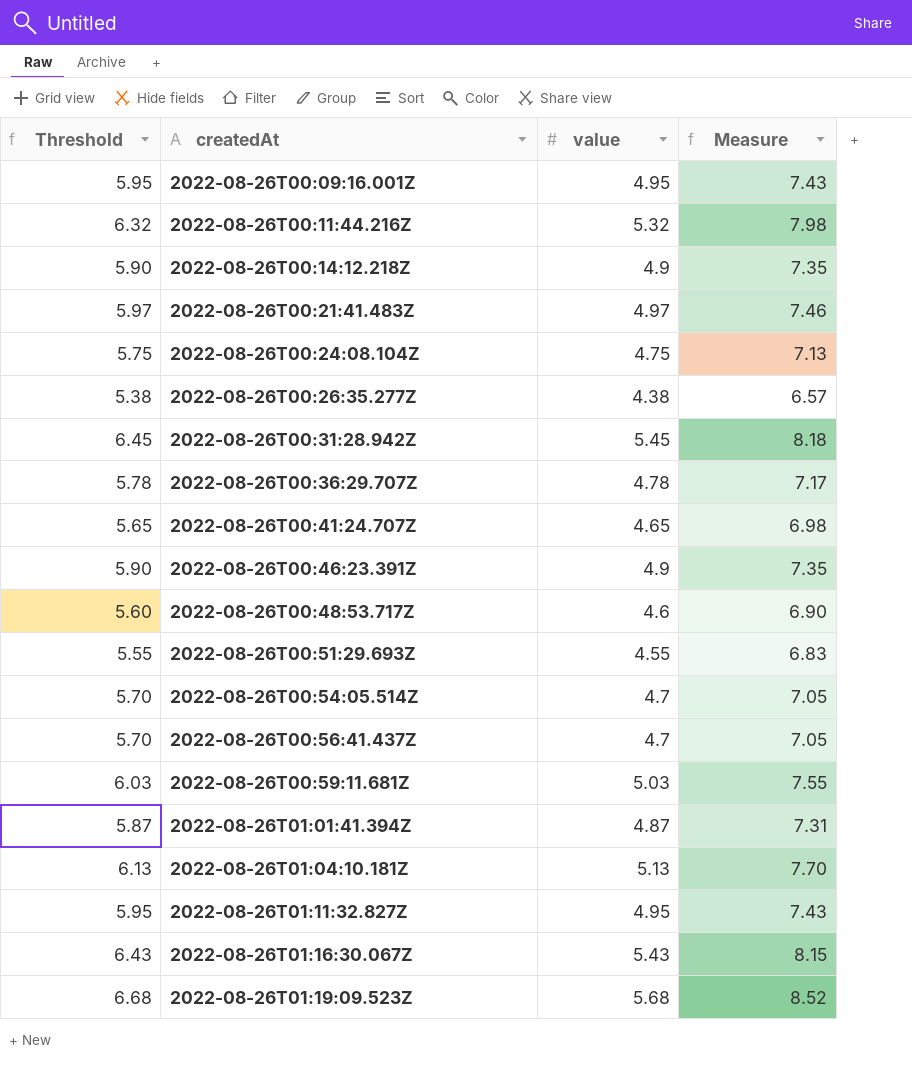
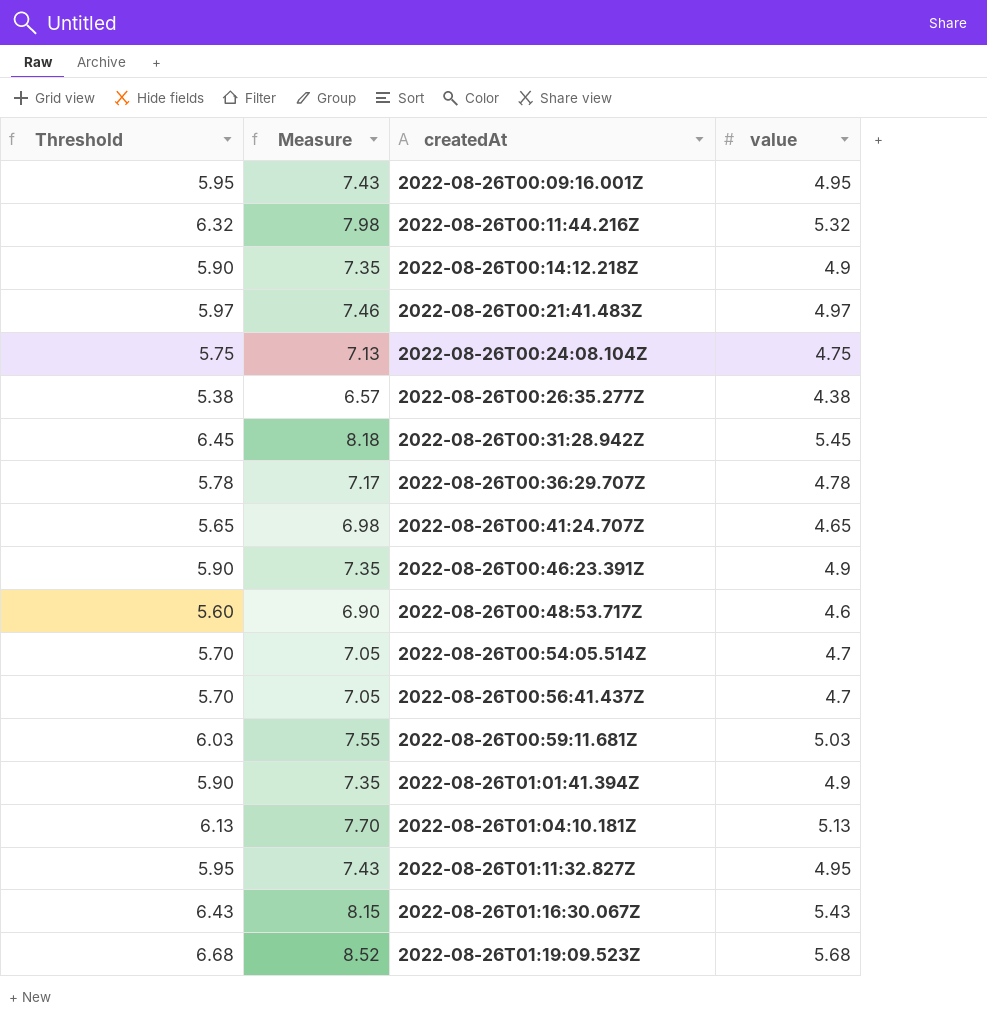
column Measure | position: 4 -> 2
row 2022-08-26T00:51:29.693Z: 5.55 | 4.55 | 6.83 -> none
2022-08-26T01:01:41.394Z | Threshold: 5.87 -> 5.90
2022-08-26T01:01:41.394Z | Measure: 7.31 -> 7.35
2022-08-26T01:01:41.394Z | value: 4.87 -> 4.9

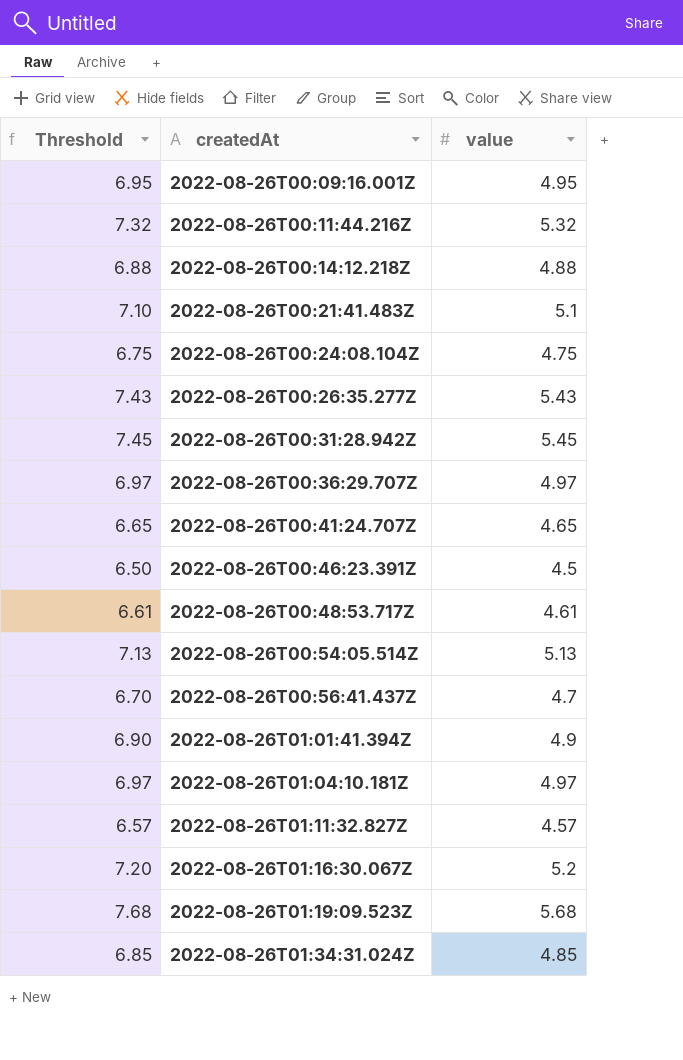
column Measure | formula: [value] * 1.5 -> none
column Threshold | formula: [value] + 1 -> [value] + 2
row 2022-08-26T00:59:11.681Z: 6.03 | 7.55 | 5.03 -> none
2022-08-26T00:14:12.218Z | value: 4.9 -> 4.88
2022-08-26T00:21:41.483Z | value: 4.97 -> 5.1
2022-08-26T00:26:35.277Z | value: 4.38 -> 5.43
2022-08-26T00:36:29.707Z | value: 4.78 -> 4.97
2022-08-26T00:46:23.391Z | value: 4.9 -> 4.5
2022-08-26T00:48:53.717Z | value: 4.6 -> 4.61
2022-08-26T00:54:05.514Z | value: 4.7 -> 5.13
2022-08-26T01:04:10.181Z | value: 5.13 -> 4.97
2022-08-26T01:11:32.827Z | value: 4.95 -> 4.57
2022-08-26T01:16:30.067Z | value: 5.43 -> 5.2
row 2022-08-26T01:34:31.024Z: none -> 6.85 | 4.85

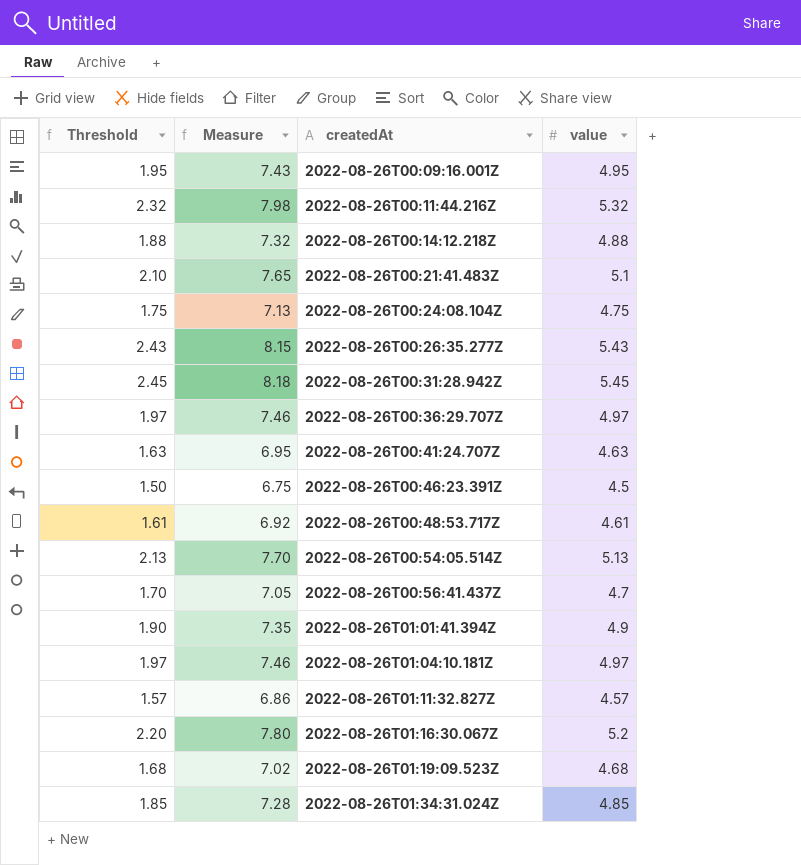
column Threshold | formula: [value] + 2 -> [value] - 3
column Measure | formula: none -> [value] * 1.5
2022-08-26T00:41:24.707Z | value: 4.65 -> 4.63
2022-08-26T01:19:09.523Z | value: 5.68 -> 4.68

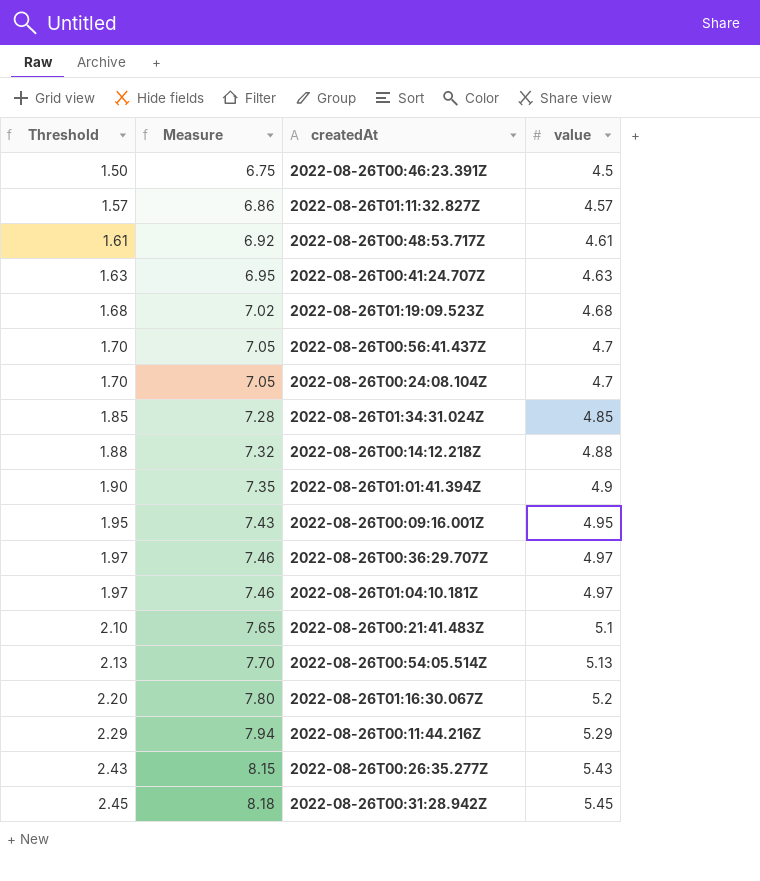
row order: createdAt ascending -> Threshold ascending
2022-08-26T00:24:08.104Z | Threshold: 1.75 -> 1.70
2022-08-26T00:24:08.104Z | Measure: 7.13 -> 7.05
2022-08-26T00:24:08.104Z | value: 4.75 -> 4.7
2022-08-26T00:11:44.216Z | Threshold: 2.32 -> 2.29
2022-08-26T00:11:44.216Z | Measure: 7.98 -> 7.94
2022-08-26T00:11:44.216Z | value: 5.32 -> 5.29

